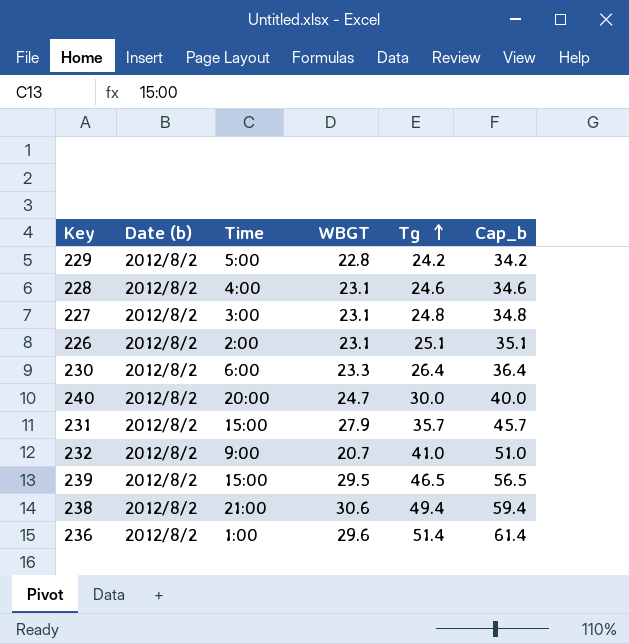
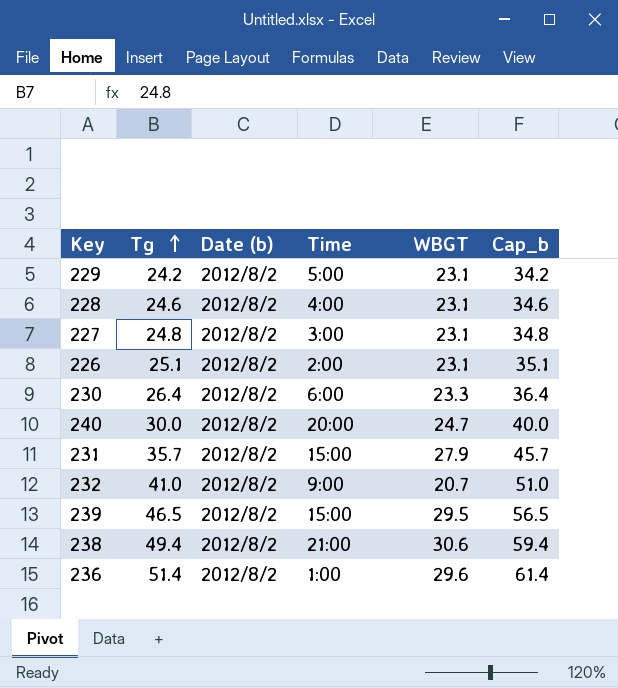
column Tg | position: 5 -> 2
229 | WBGT: 22.8 -> 23.1

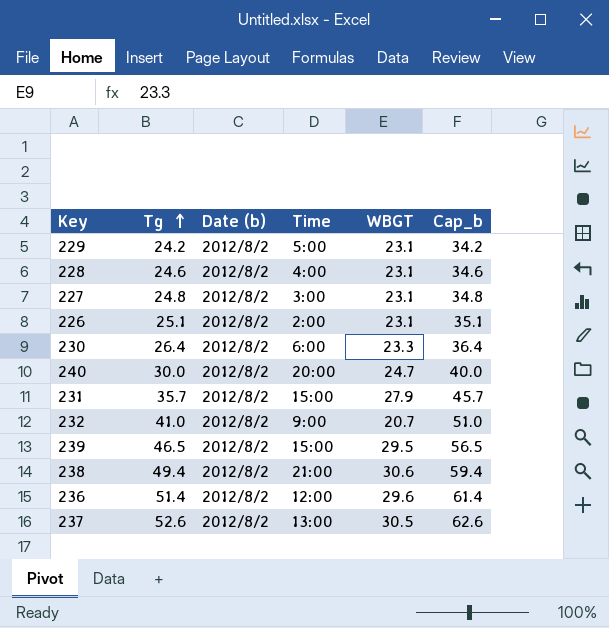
236 | Time: 1:00 -> 12:00
row 237: none -> 52.6 | 2012/8/2 | 13:00 | 30.5 | 62.6

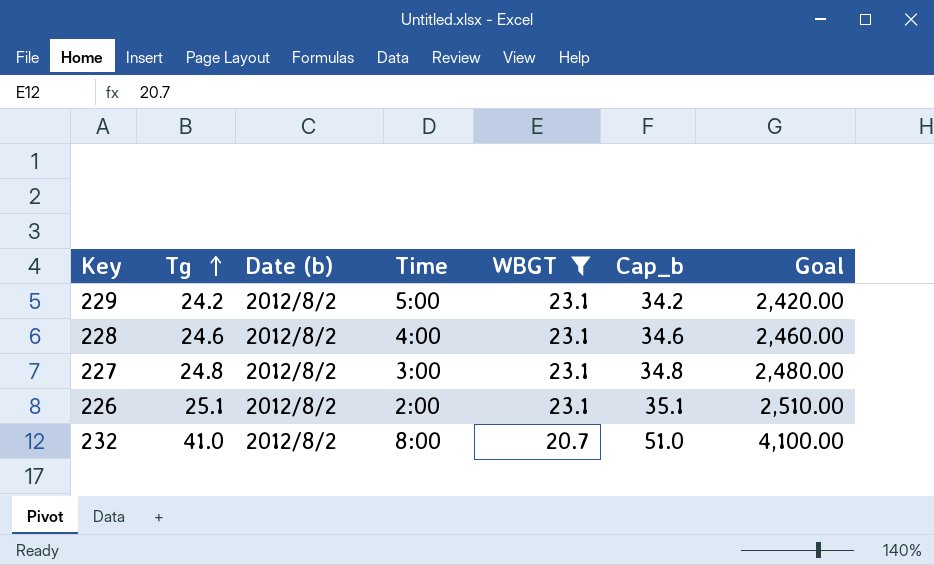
filter: none -> WBGT <= 23.1
column Goal | formula: none -> [Tg] * 100
232 | Time: 9:00 -> 8:00

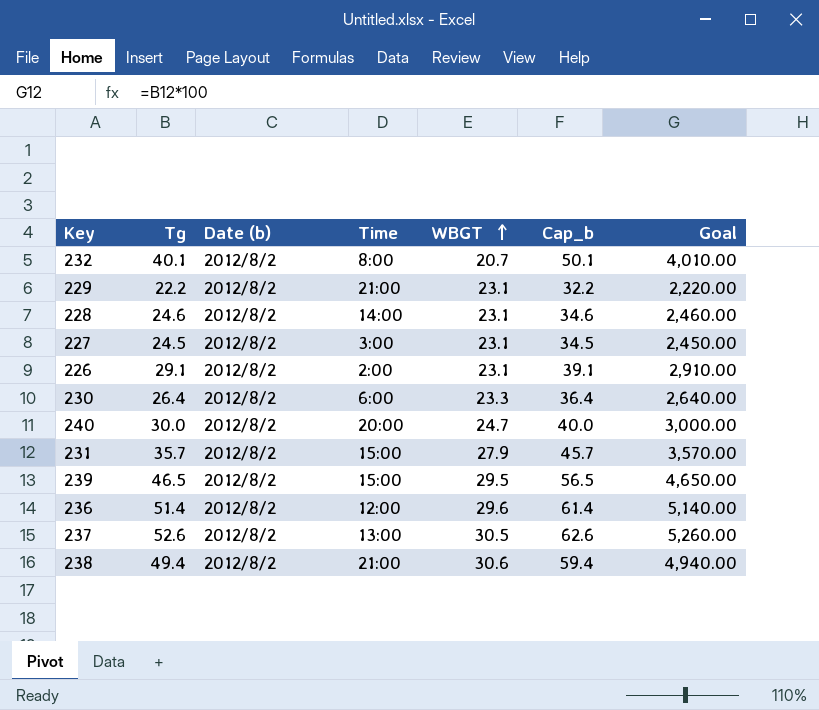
filter: WBGT <= 23.1 -> none
row order: Tg ascending -> WBGT ascending
232 | Tg: 41.0 -> 40.1
232 | Cap_b: 51.0 -> 50.1
232 | Goal: 4,100.00 -> 4,010.00
229 | Tg: 24.2 -> 22.2
229 | Time: 5:00 -> 21:00
229 | Cap_b: 34.2 -> 32.2
229 | Goal: 2,420.00 -> 2,220.00
228 | Time: 4:00 -> 14:00
227 | Tg: 24.8 -> 24.5
227 | Cap_b: 34.8 -> 34.5
227 | Goal: 2,480.00 -> 2,450.00
226 | Tg: 25.1 -> 29.1
226 | Cap_b: 35.1 -> 39.1
226 | Goal: 2,510.00 -> 2,910.00

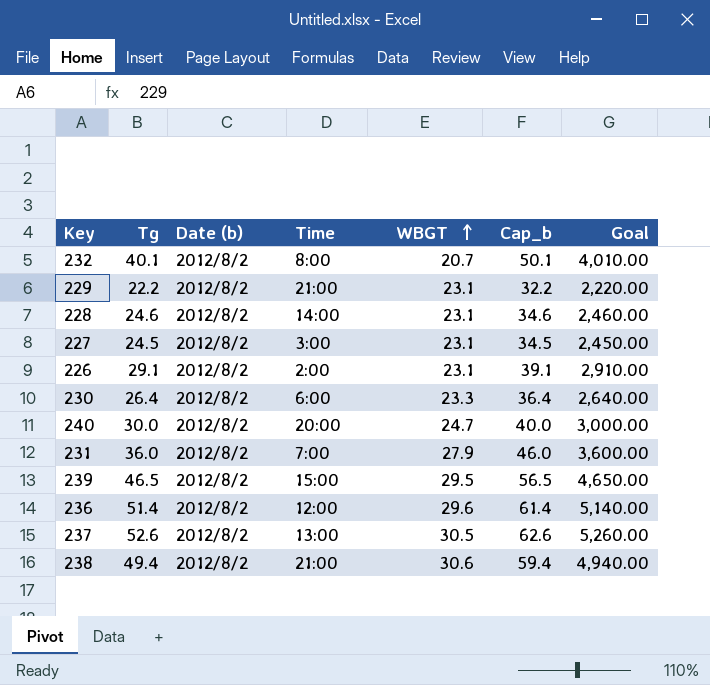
231 | Tg: 35.7 -> 36.0
231 | Time: 15:00 -> 7:00
231 | Cap_b: 45.7 -> 46.0
231 | Goal: 3,570.00 -> 3,600.00

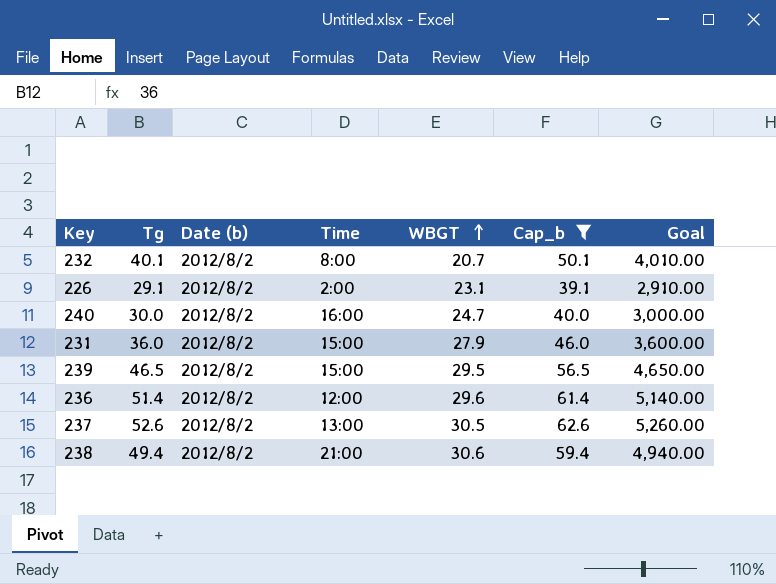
filter: none -> Cap_b >= 39.1
240 | Time: 20:00 -> 16:00
231 | Time: 7:00 -> 15:00

